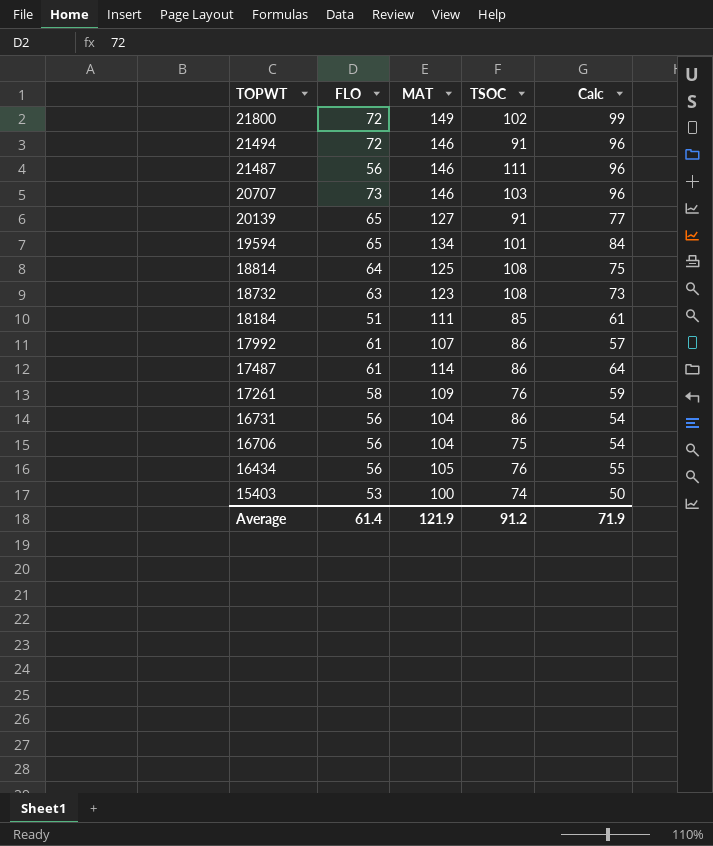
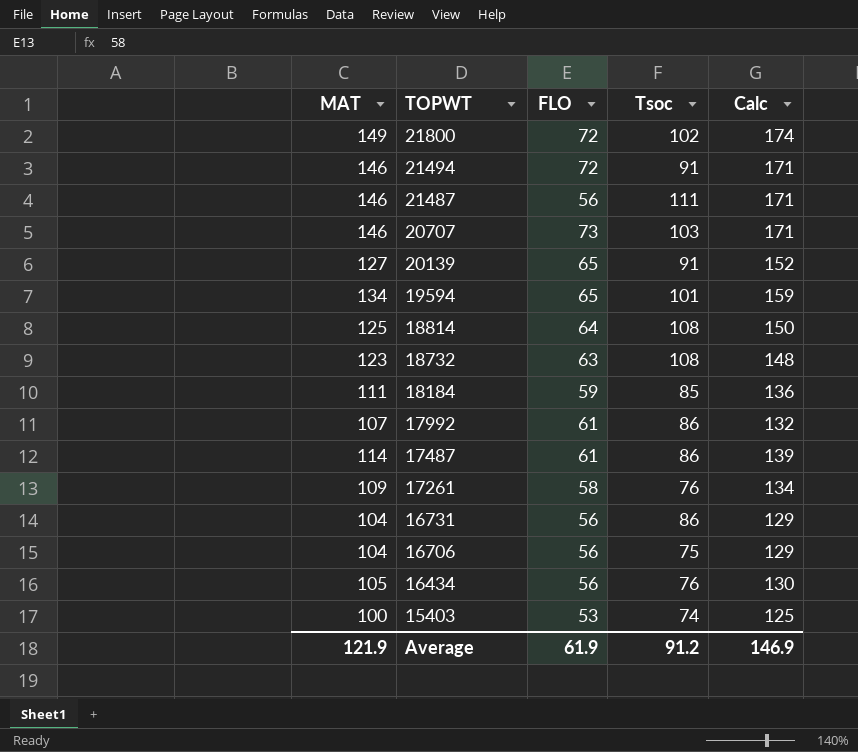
column MAT | position: 3 -> 1
column name: TSOC -> Tsoc
column Calc | formula: [MAT] - 50 -> [MAT] + 25
18184 | FLO: 51 -> 59
Average | FLO: 61.4 -> 61.9
Average | Calc: 71.9 -> 146.9

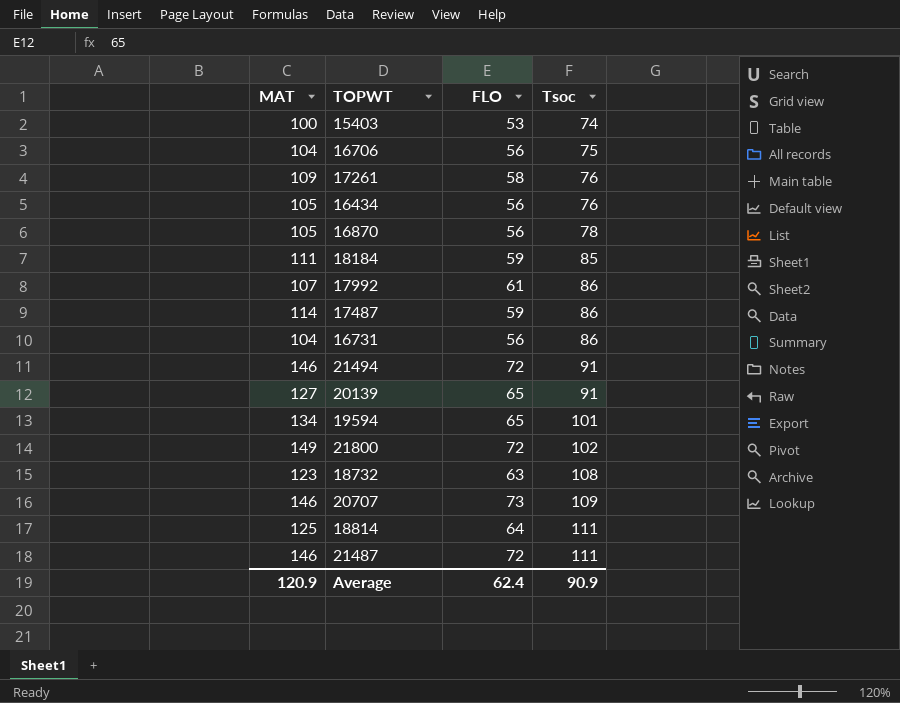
row order: TOPWT descending -> Tsoc ascending
column Calc | formula: [MAT] + 25 -> none
row 16870: none -> 105 | 56 | 78
17487 | FLO: 61 -> 59
20707 | Tsoc: 103 -> 109
18814 | Tsoc: 108 -> 111
21487 | FLO: 56 -> 72
Average | MAT: 121.9 -> 120.9
Average | FLO: 61.9 -> 62.4
Average | Tsoc: 91.2 -> 90.9

